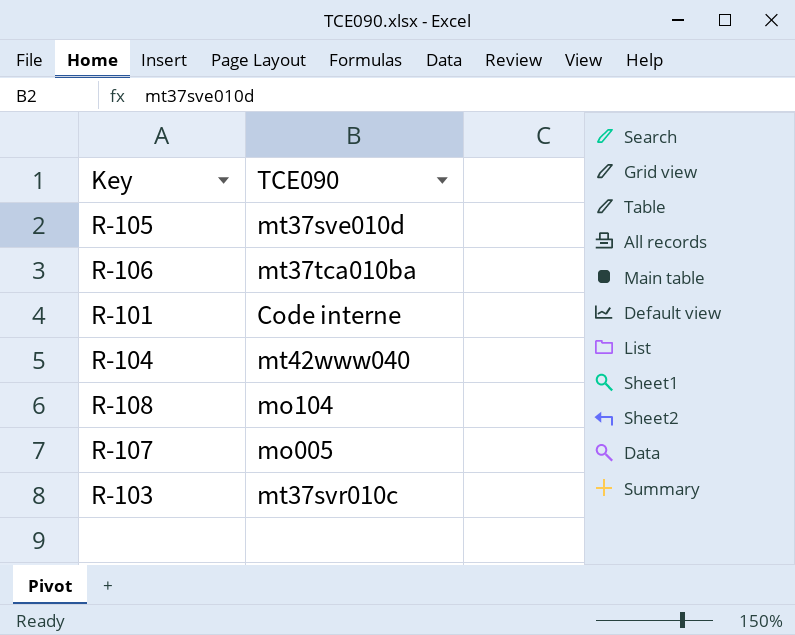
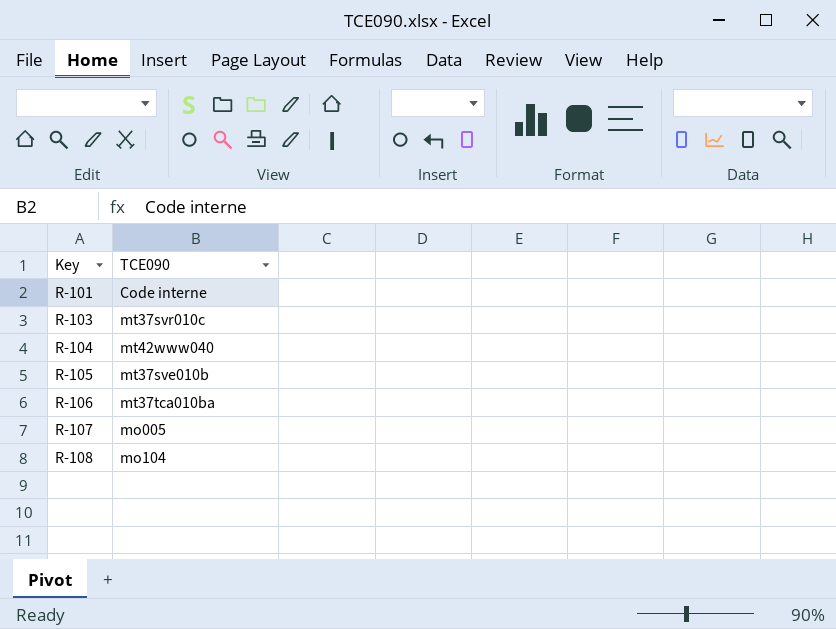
row order: none -> Key ascending
R-105 | TCE090: mt37sve010d -> mt37sve010b

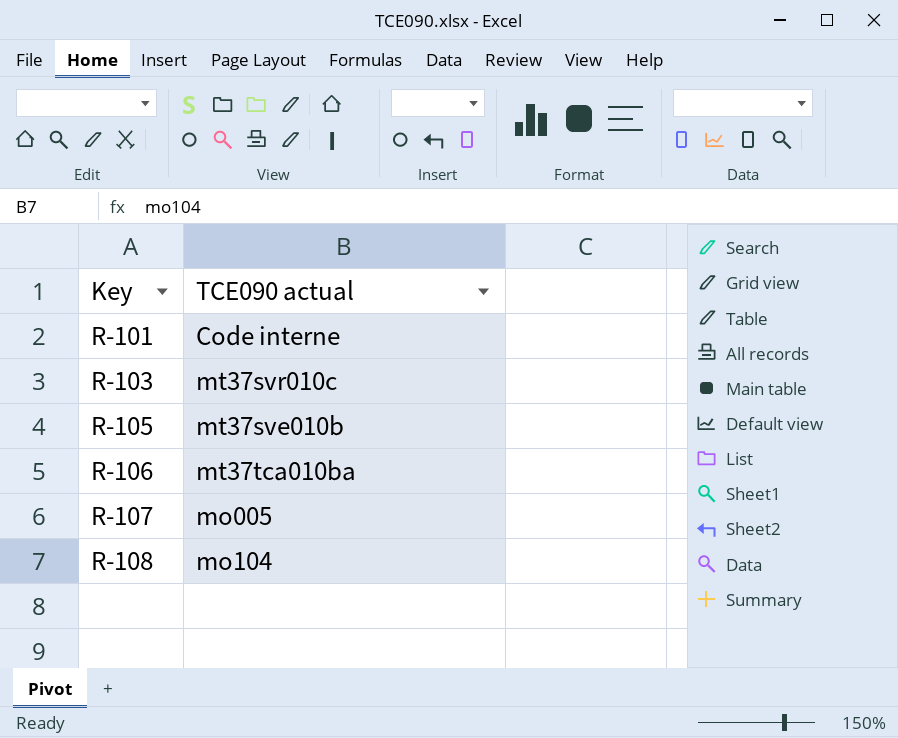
column name: TCE090 -> TCE090 actual
row R-104: mt42www040 -> none

